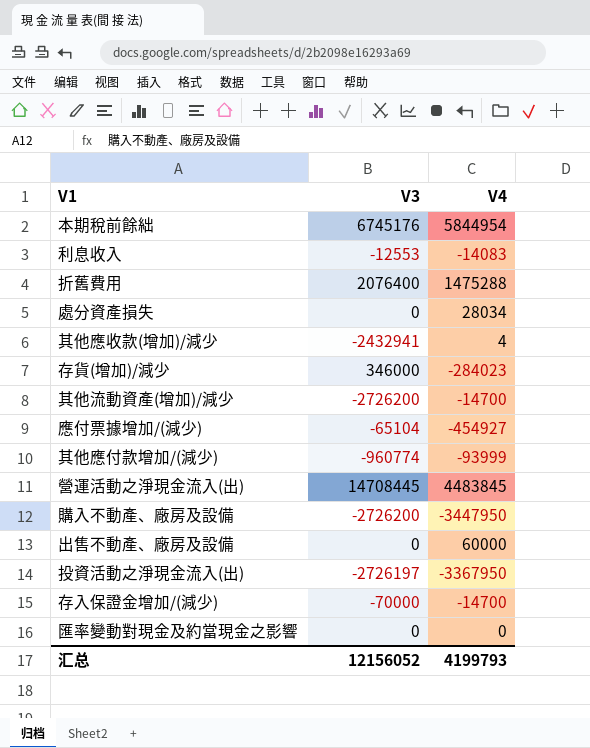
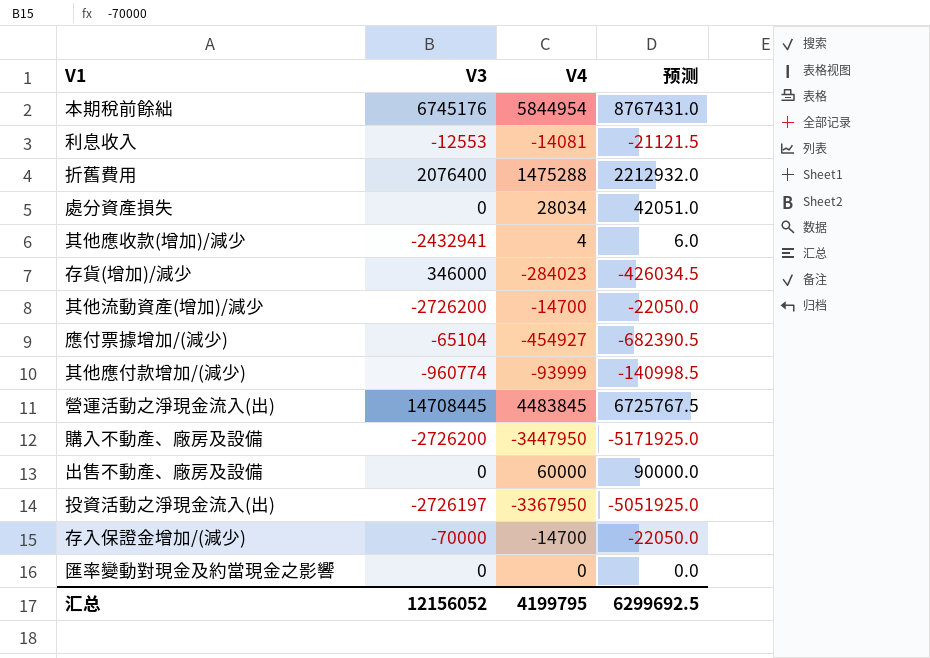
column 预测 | formula: none -> [V4] * 1.5
利息收入 | V4: -14083 -> -14081
汇总 | V4: 4199793 -> 4199795

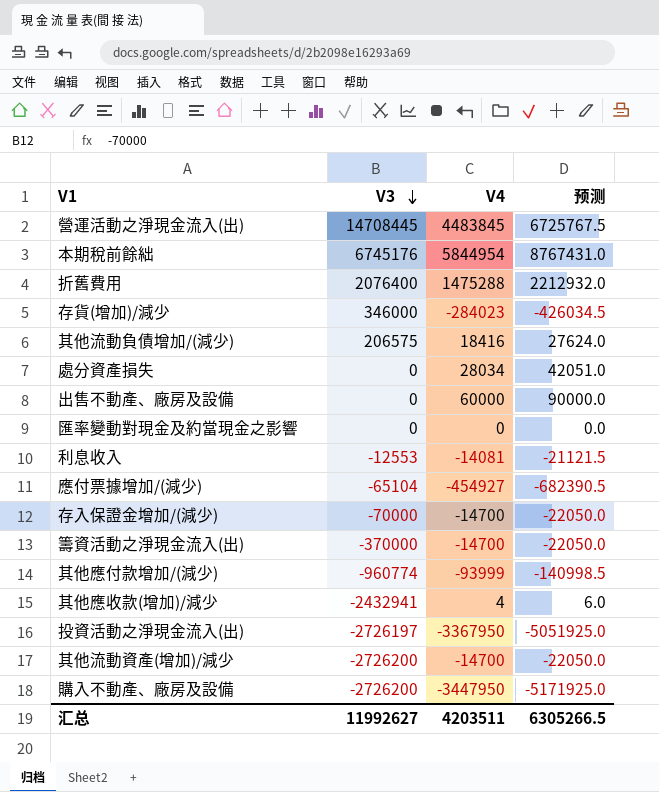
row order: none -> V3 descending
row 其他流動負債增加/(減少): none -> 206575 | 18416 | 27624.0
row 籌資活動之淨現金流入(出): none -> -370000 | -14700 | -22050.0
汇总 | V3: 12156052 -> 11992627
汇总 | V4: 4199795 -> 4203511
汇总 | 预测: 6299692.5 -> 6305266.5

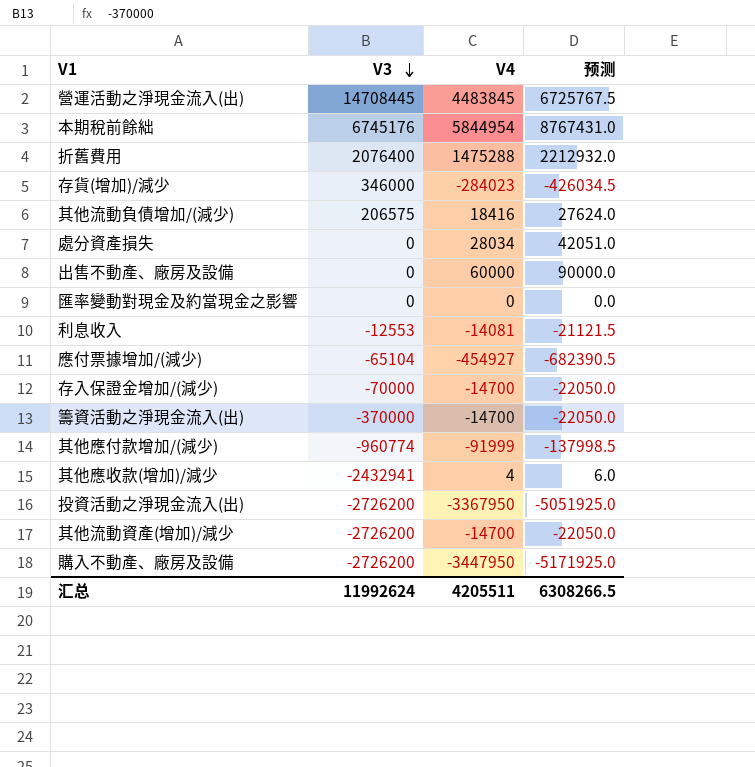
其他應付款增加/(減少) | V4: -93999 -> -91999
其他應付款增加/(減少) | 预测: -140998.5 -> -137998.5
投資活動之淨現金流入(出) | V3: -2726197 -> -2726200
汇总 | V3: 11992627 -> 11992624
汇总 | V4: 4203511 -> 4205511
汇总 | 预测: 6305266.5 -> 6308266.5

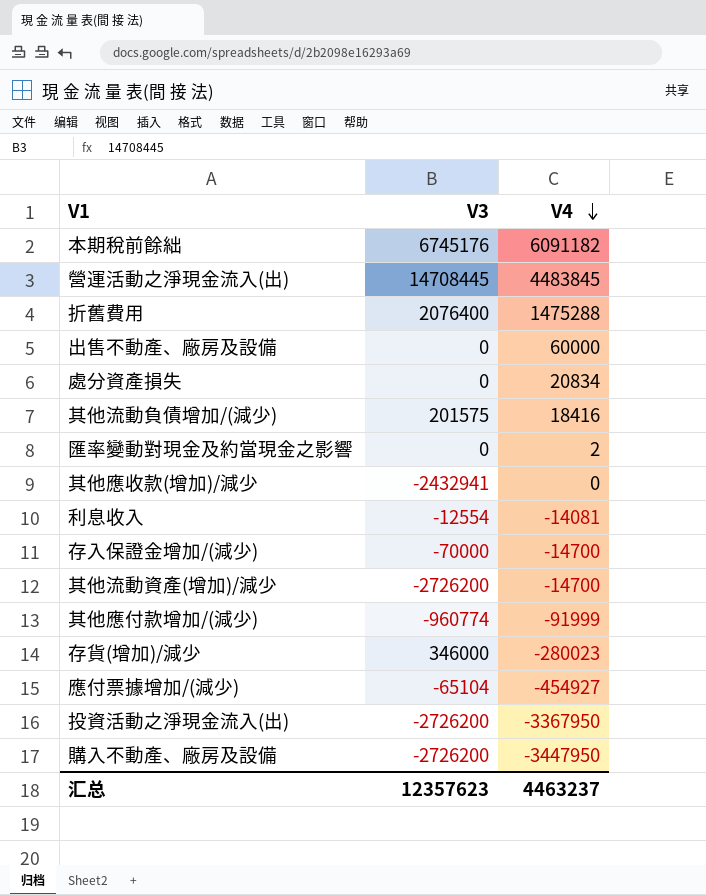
row order: V3 descending -> V4 descending
column 预测 | formula: [V4] * 1.5 -> none
row 籌資活動之淨現金流入(出): -370000 | -14700 | -22050.0 -> none
本期稅前餘絀 | V4: 5844954 -> 6091182
處分資產損失 | V4: 28034 -> 20834
其他流動負債增加/(減少) | V3: 206575 -> 201575
匯率變動對現金及約當現金之影響 | V4: 0 -> 2
其他應收款(增加)/減少 | V4: 4 -> 0
利息收入 | V3: -12553 -> -12554
存貨(增加)/減少 | V4: -284023 -> -280023
汇总 | V3: 11992624 -> 12357623
汇总 | V4: 4205511 -> 4463237

